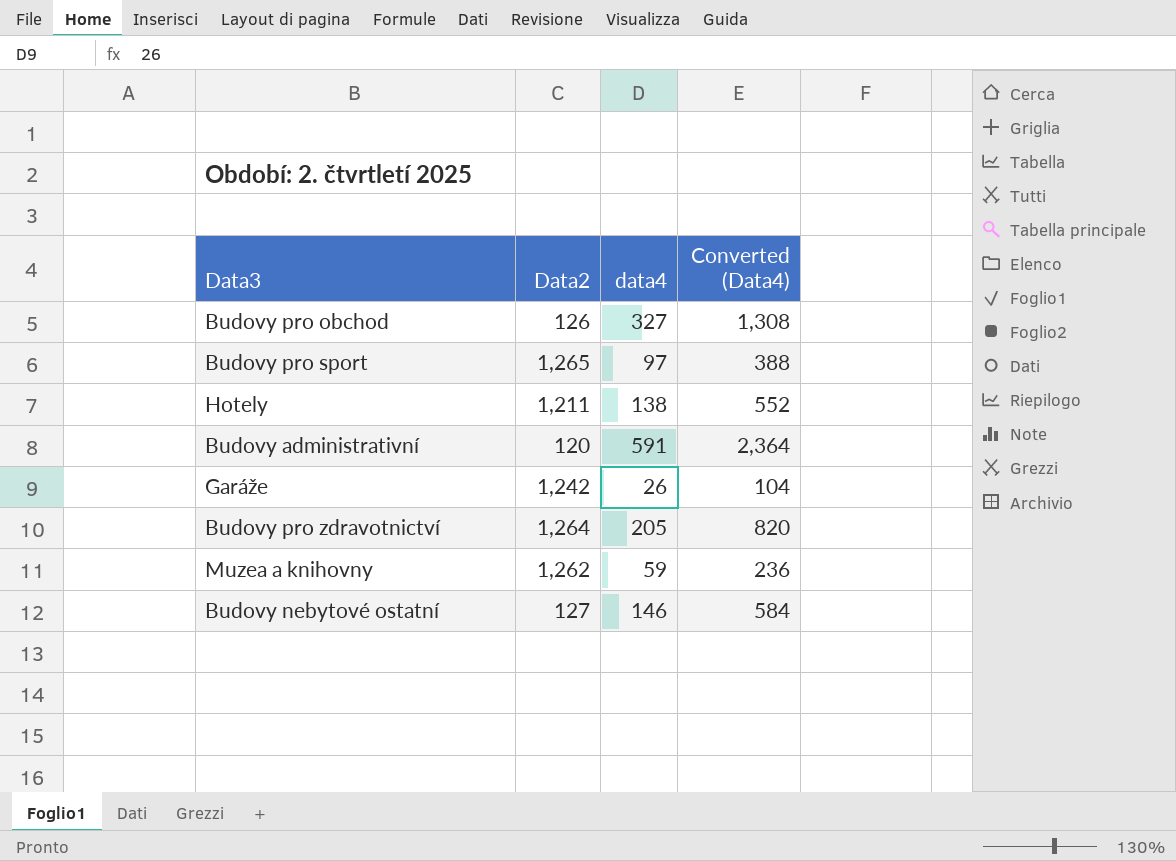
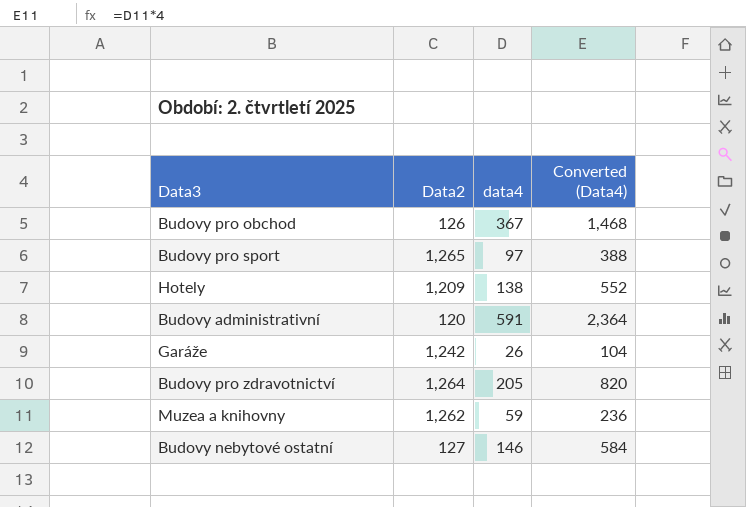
Budovy pro obchod | data4: 327 -> 367
Budovy pro obchod | Converted (Data4): 1,308 -> 1,468
Hotely | Data2: 1,211 -> 1,209

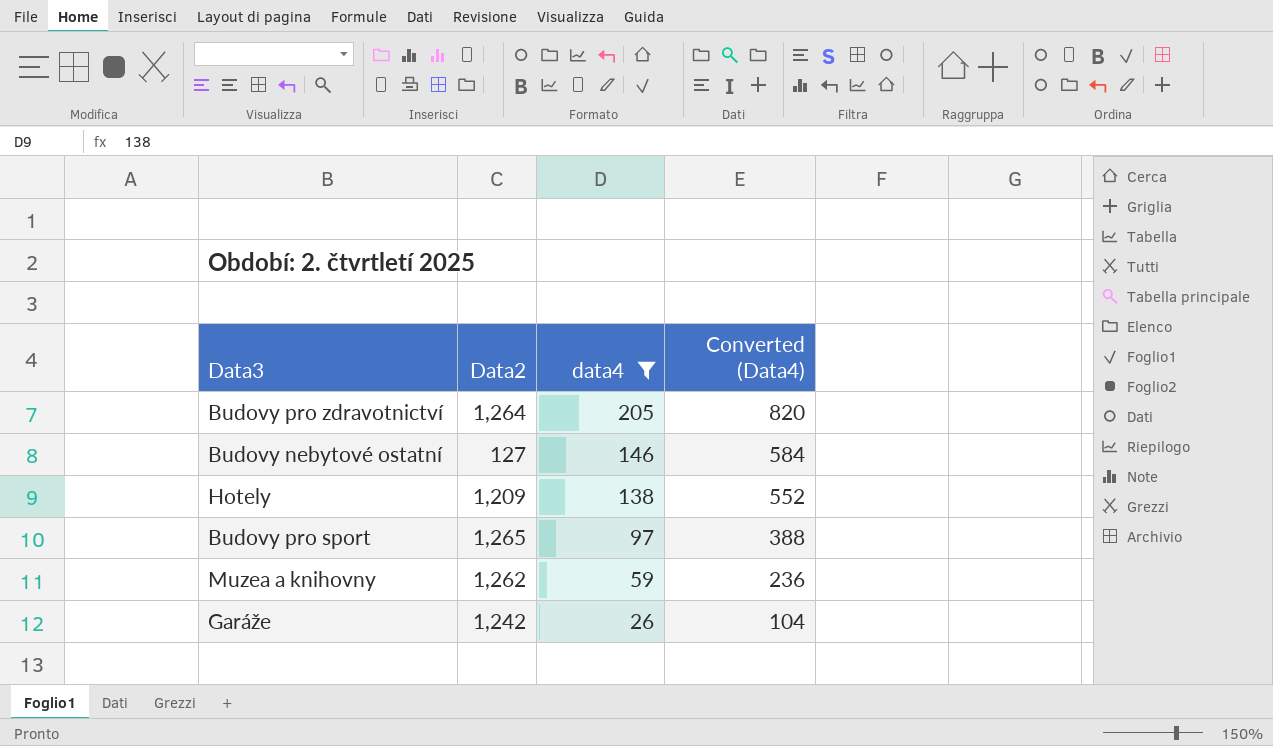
filter: none -> data4 <= 205
row order: none -> data4 descending

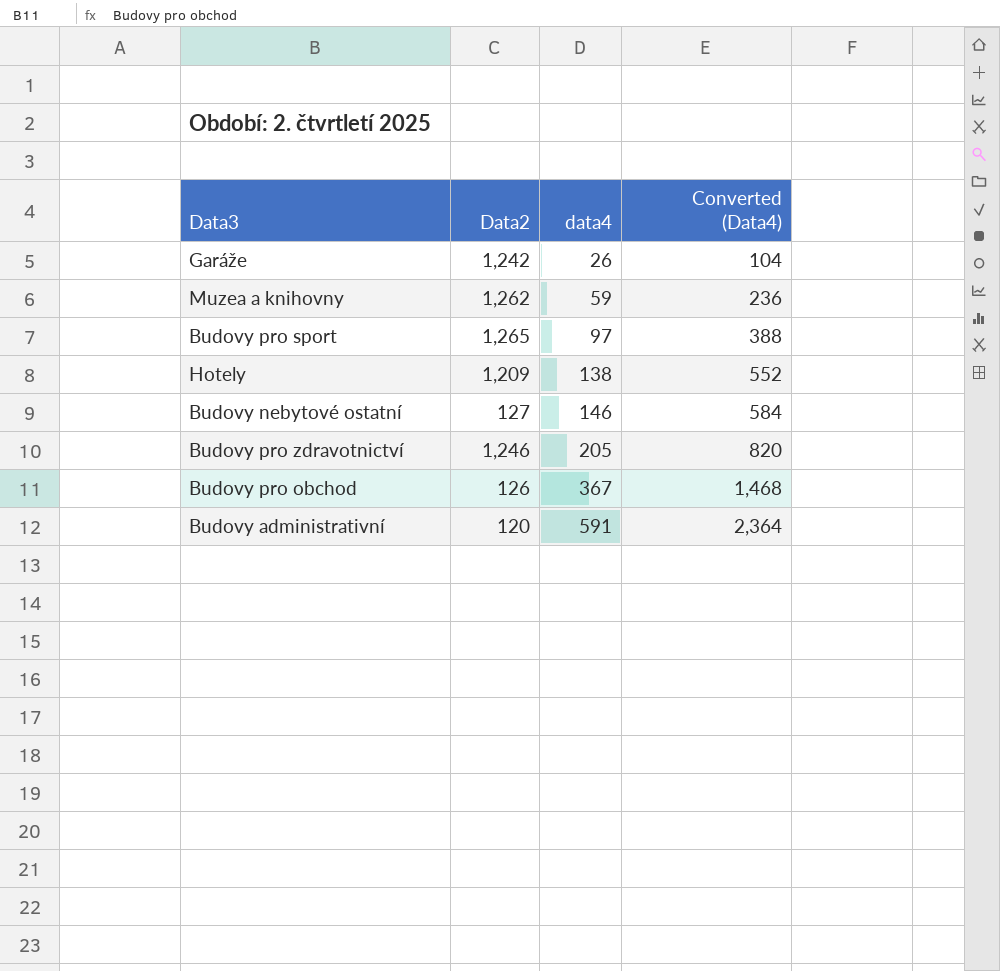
filter: data4 <= 205 -> none
row order: data4 descending -> data4 ascending
Budovy pro zdravotnictví | Data2: 1,264 -> 1,246

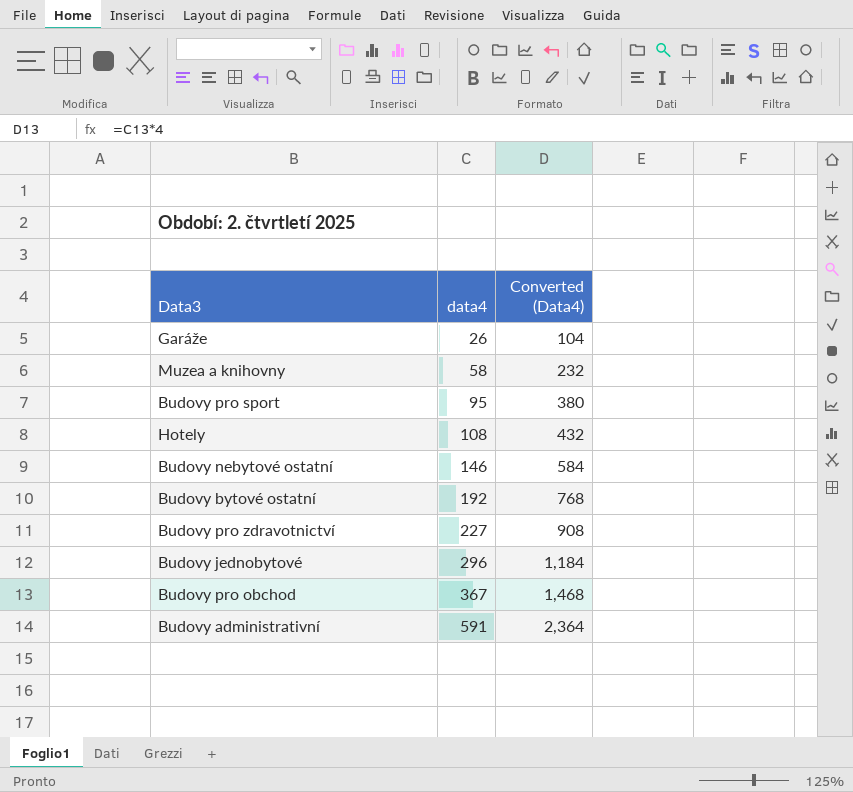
column Data2 | position: 2 -> none
Muzea a knihovny | data4: 59 -> 58
Muzea a knihovny | Converted (Data4): 236 -> 232
Budovy pro sport | data4: 97 -> 95
Budovy pro sport | Converted (Data4): 388 -> 380
Hotely | data4: 138 -> 108
Hotely | Converted (Data4): 552 -> 432
row Budovy bytové ostatní: none -> 192 | 768
Budovy pro zdravotnictví | data4: 205 -> 227
Budovy pro zdravotnictví | Converted (Data4): 820 -> 908
row Budovy jednobytové: none -> 296 | 1,184

